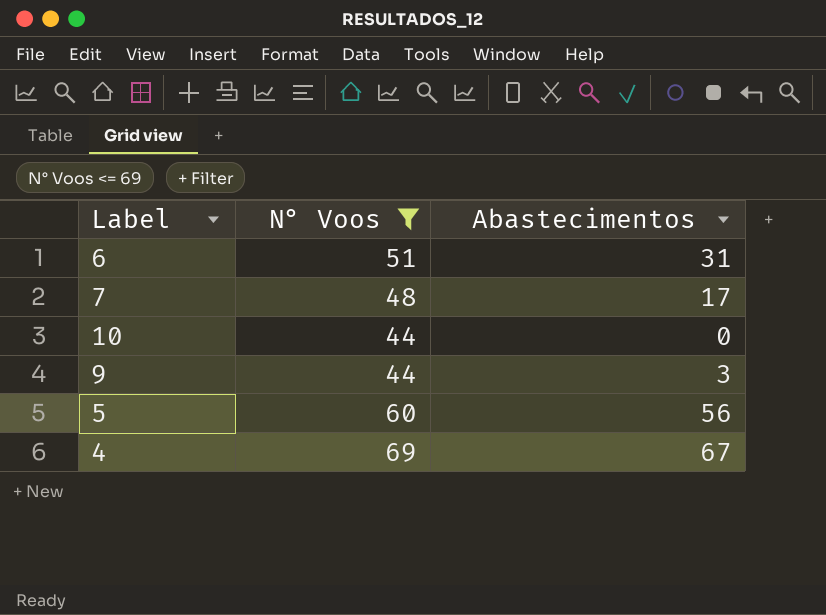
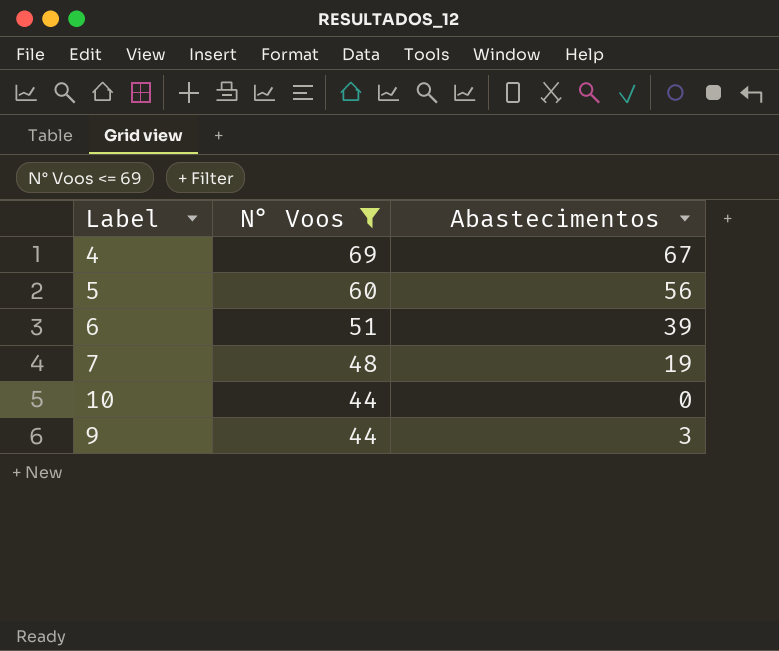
row order: none -> N° Voos descending
6 | Abastecimentos: 31 -> 39
7 | Abastecimentos: 17 -> 19

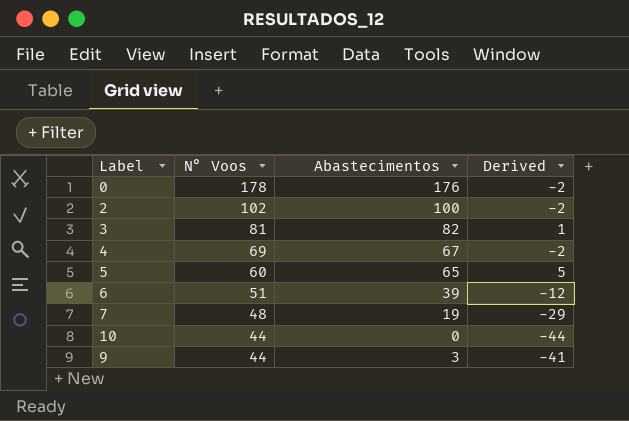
filter: N° Voos <= 69 -> none
column Derived | formula: none -> [Abastecimentos] - [N° Voos]
5 | Abastecimentos: 56 -> 65

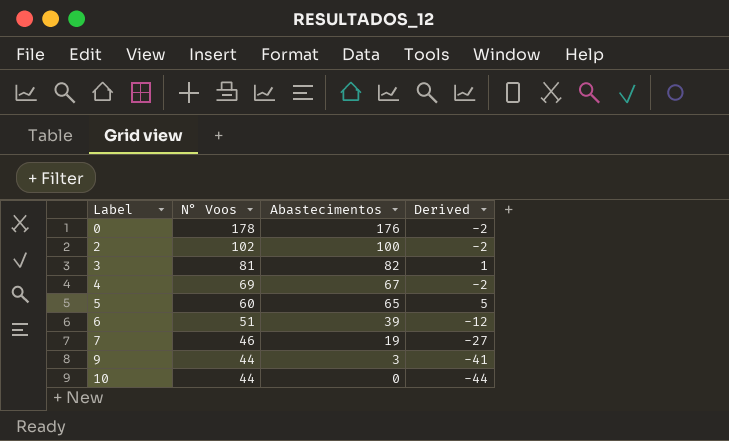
row order: N° Voos descending -> Label ascending
7 | N° Voos: 48 -> 46
7 | Derived: -29 -> -27

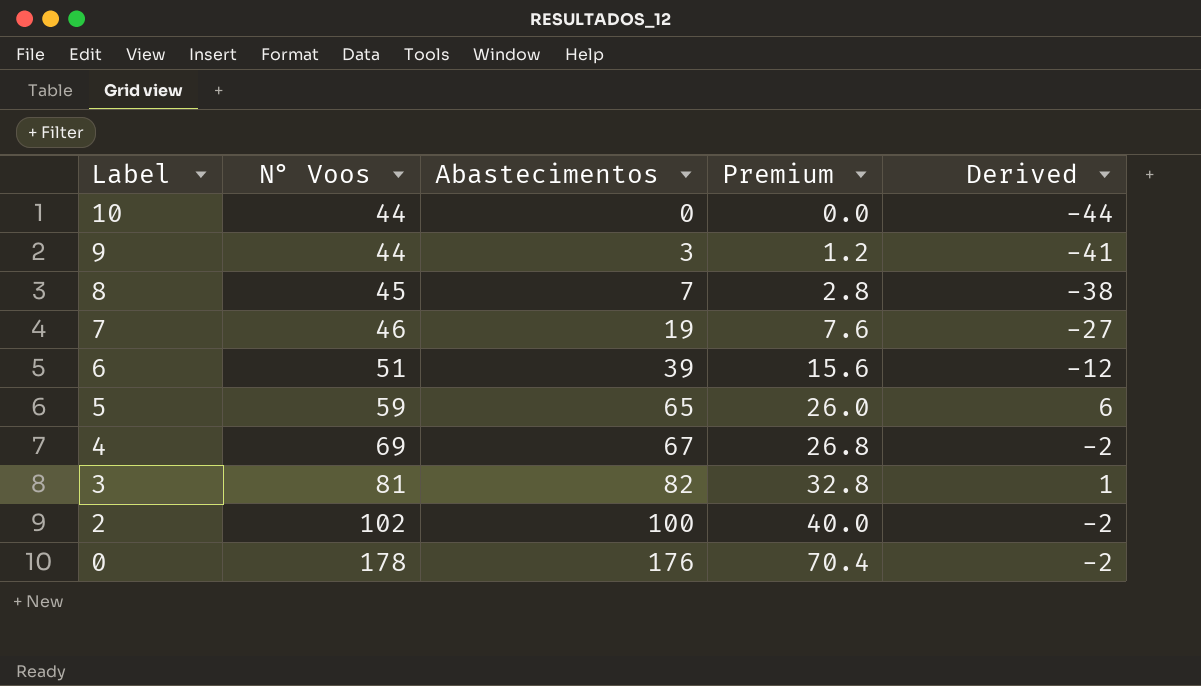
row order: Label ascending -> Label descending
column Premium | formula: none -> [Abastecimentos] * 0.4
row 8: none -> 45 | 7 | 2.8 | -38
5 | N° Voos: 60 -> 59
5 | Derived: 5 -> 6

